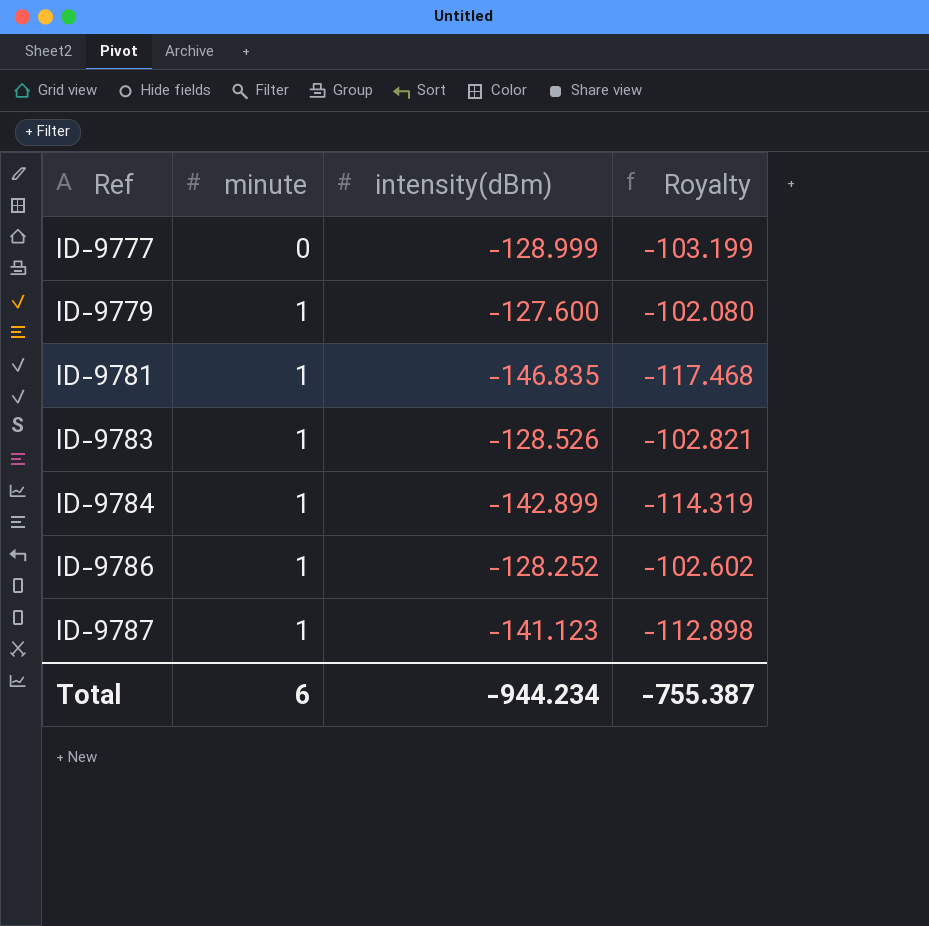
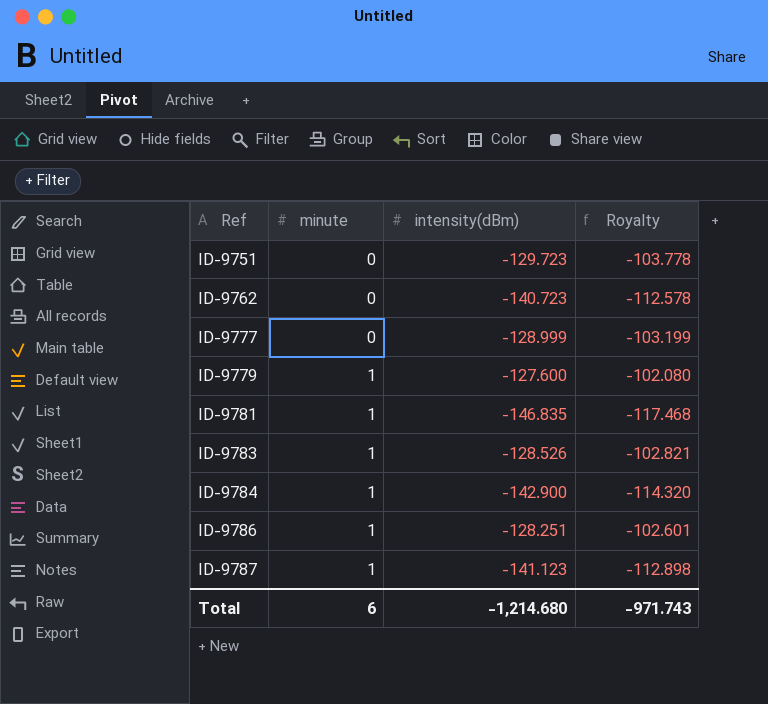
row ID-9751: none -> 0 | -129.723 | -103.778
row ID-9762: none -> 0 | -140.723 | -112.578
ID-9784 | intensity(dBm): -142.899 -> -142.900
ID-9784 | Royalty: -114.319 -> -114.320
ID-9786 | intensity(dBm): -128.252 -> -128.251
ID-9786 | Royalty: -102.602 -> -102.601
Total | intensity(dBm): -944.234 -> -1,214.680
Total | Royalty: -755.387 -> -971.743

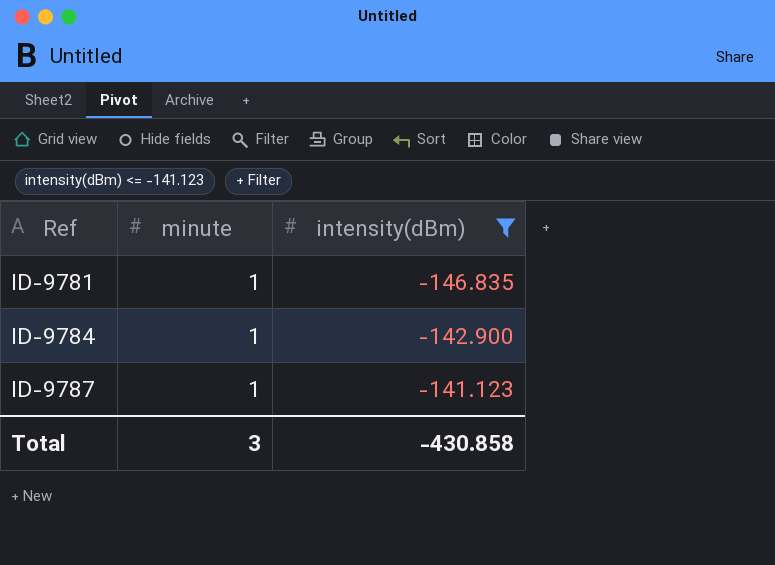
filter: none -> intensity(dBm) <= -141.123
column Royalty | formula: [intensity(dBm)] * 0.8 -> none
Total | minute: 6 -> 3
Total | intensity(dBm): -1,214.680 -> -430.858

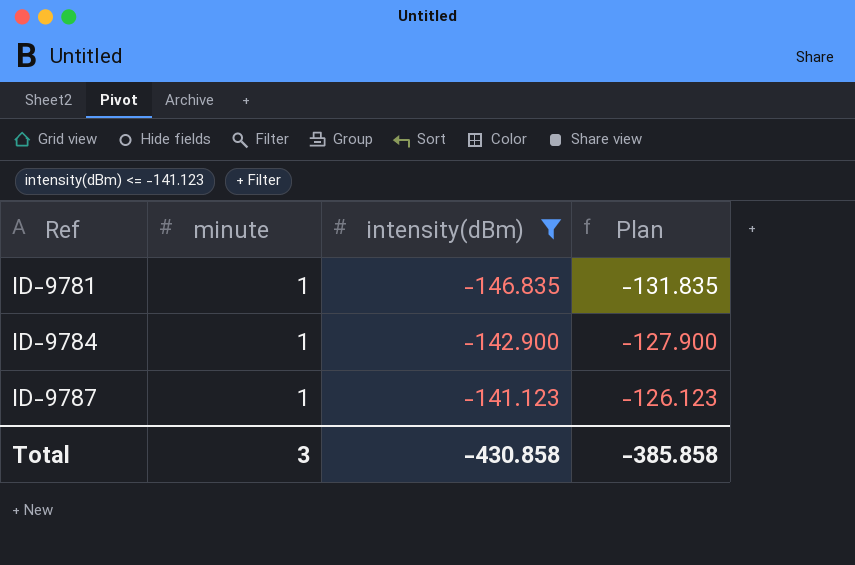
column Plan | formula: none -> [intensity(dBm)] + 15

